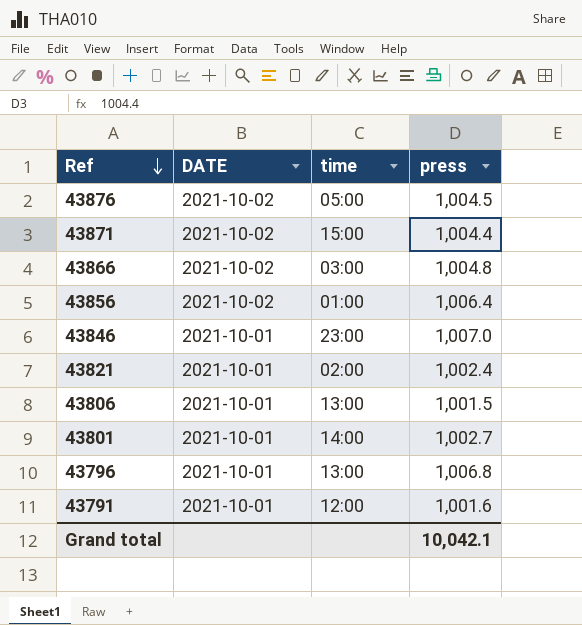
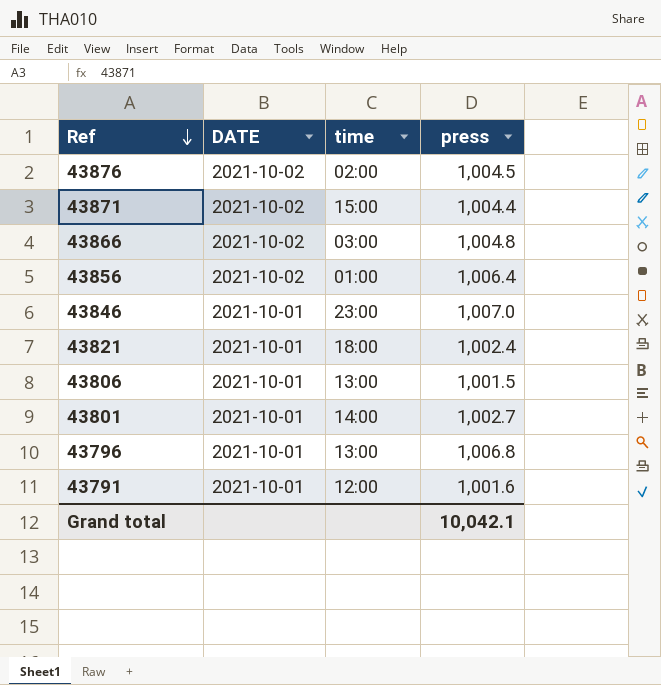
43876 | time: 05:00 -> 02:00
43821 | time: 02:00 -> 18:00

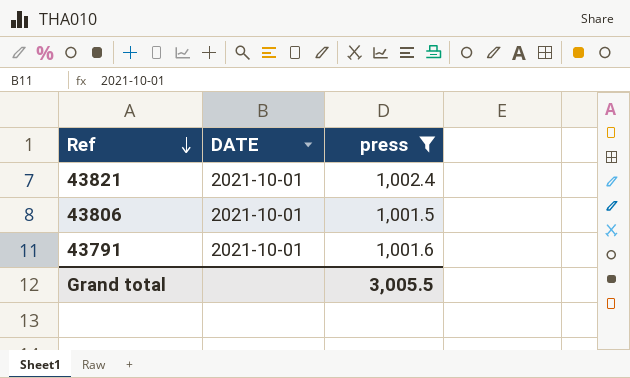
filter: none -> press <= 1,002.4
column time | position: 3 -> none
Grand total | press: 10,042.1 -> 3,005.5

